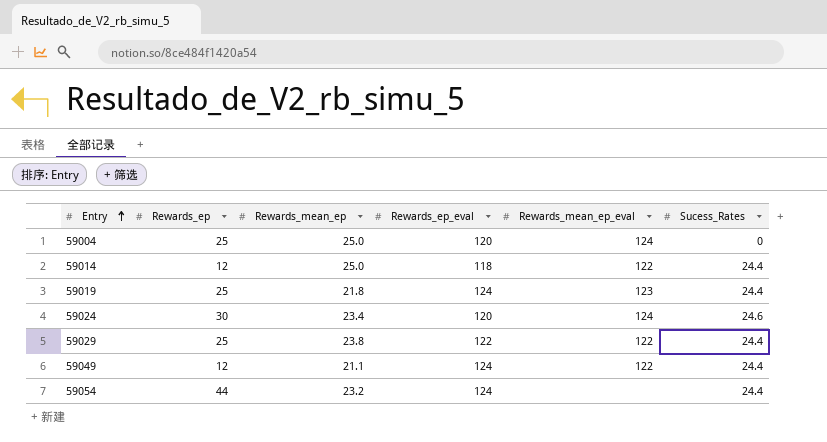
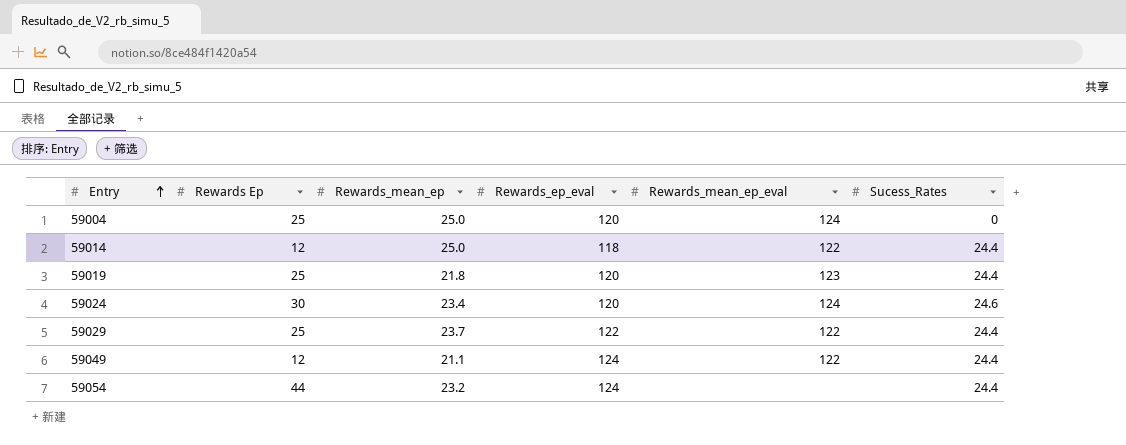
column name: Rewards_ep -> Rewards Ep
59019 | Rewards_ep_eval: 124 -> 120
59029 | Rewards_mean_ep: 23.8 -> 23.7

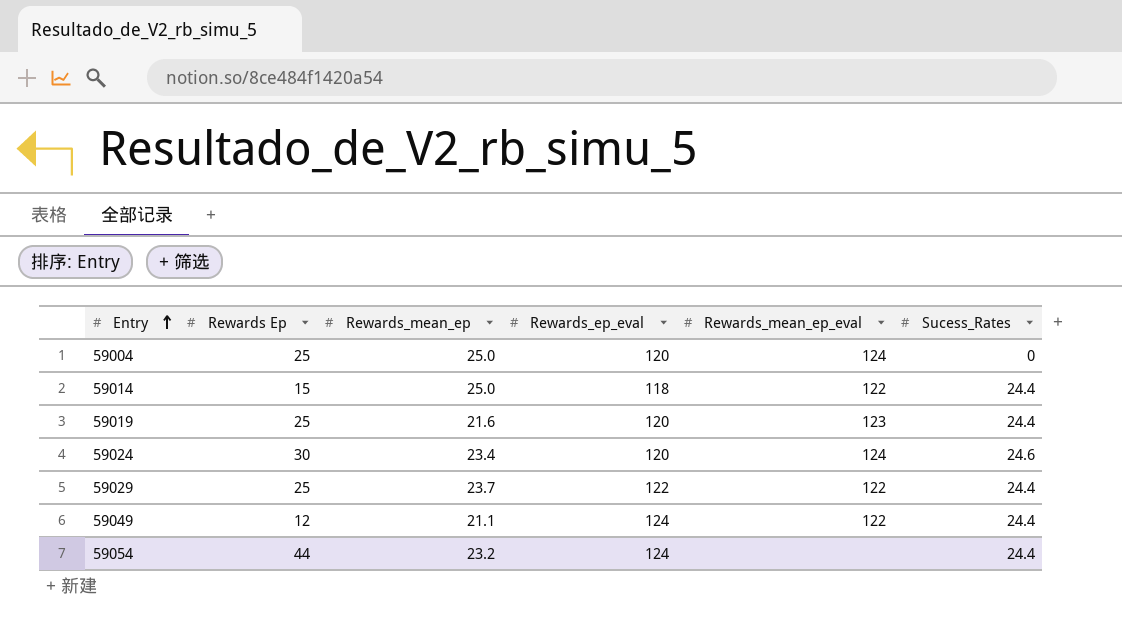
59014 | Rewards Ep: 12 -> 15
59019 | Rewards_mean_ep: 21.8 -> 21.6

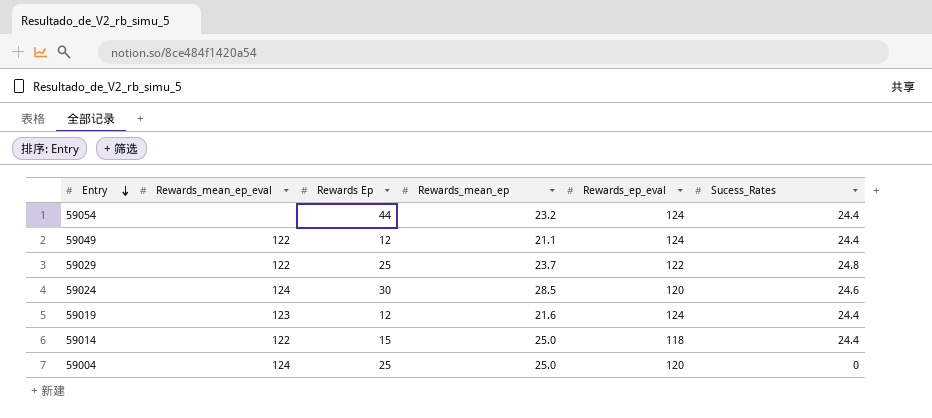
row order: Entry ascending -> Entry descending
column Rewards_mean_ep_eval | position: 5 -> 2
59029 | Sucess_Rates: 24.4 -> 24.8
59024 | Rewards_mean_ep: 23.4 -> 28.5
59019 | Rewards Ep: 25 -> 12
59019 | Rewards_ep_eval: 120 -> 124

